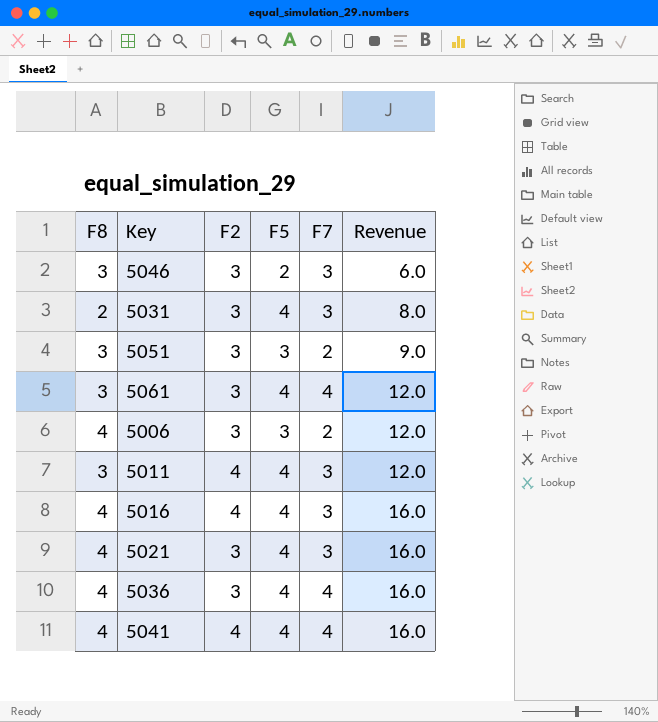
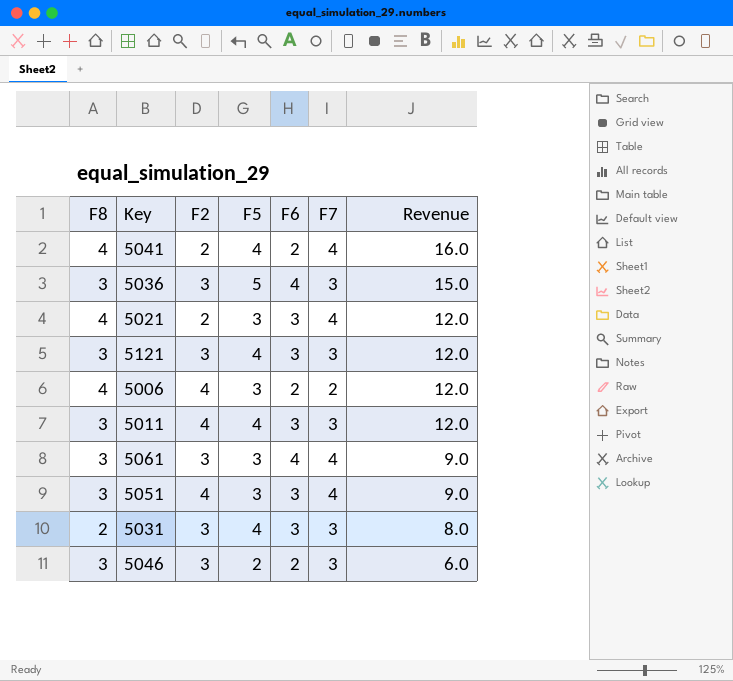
row order: Revenue ascending -> Revenue descending
column F6 | position: none -> 5
row 5016: 4 | 4 | 4 | 3 | 16.0 -> none
5041 | F2: 4 -> 2
5036 | F8: 4 -> 3
5036 | F5: 4 -> 5
5036 | F7: 4 -> 3
5036 | Revenue: 16.0 -> 15.0
5021 | F2: 3 -> 2
5021 | F5: 4 -> 3
5021 | F7: 3 -> 4
5021 | Revenue: 16.0 -> 12.0
row 5121: none -> 3 | 3 | 4 | 3 | 3 | 12.0
5006 | F2: 3 -> 4
5061 | F5: 4 -> 3
5061 | Revenue: 12.0 -> 9.0
5051 | F2: 3 -> 4
5051 | F7: 2 -> 4

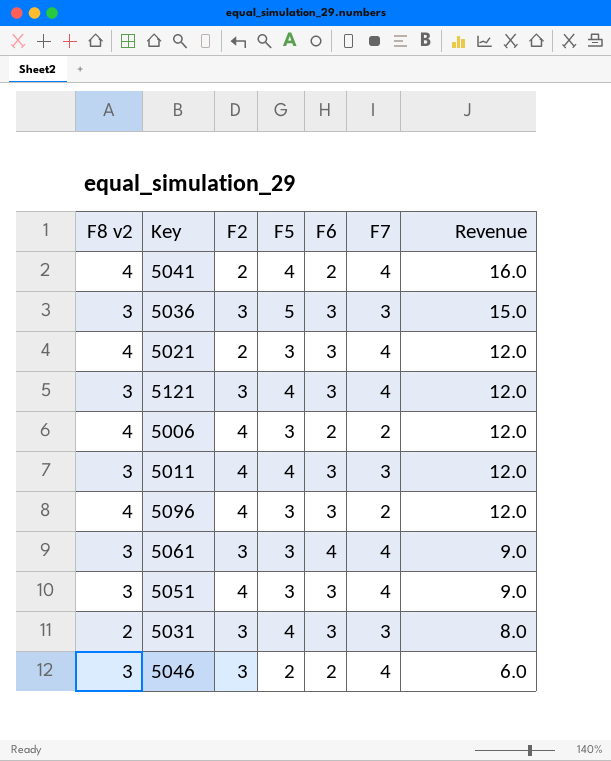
column name: F8 -> F8 v2
5036 | F6: 4 -> 3
5121 | F7: 3 -> 4
row 5096: none -> 4 | 4 | 3 | 3 | 2 | 12.0
5046 | F7: 3 -> 4

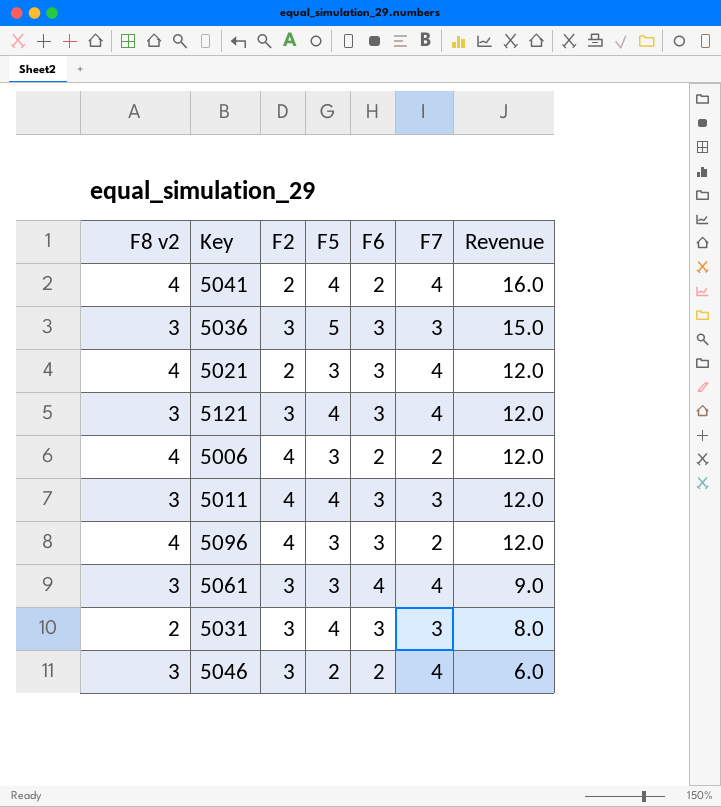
row 5051: 3 | 4 | 3 | 3 | 4 | 9.0 -> none

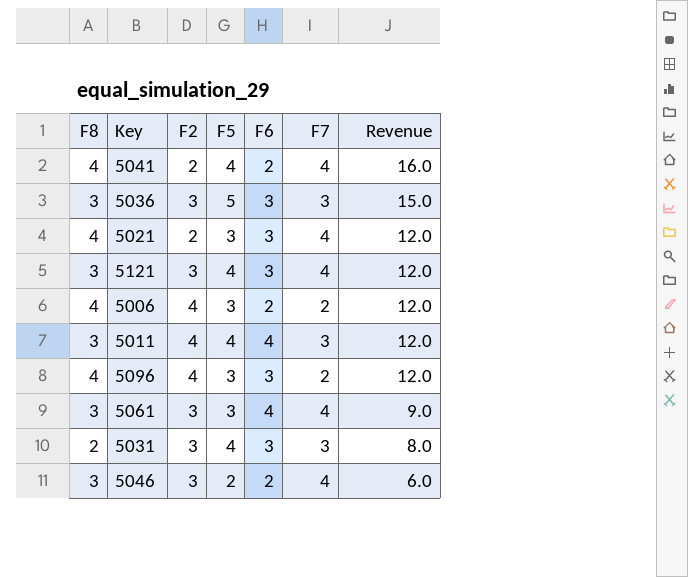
column name: F8 v2 -> F8
5011 | F6: 3 -> 4

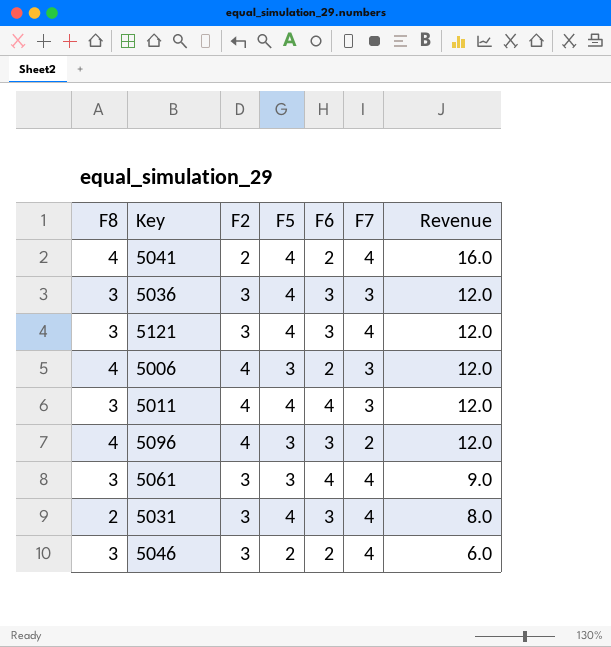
row 5021: 4 | 2 | 3 | 3 | 4 | 12.0 -> none
5036 | F5: 5 -> 4
5036 | Revenue: 15.0 -> 12.0
5006 | F7: 2 -> 3
5031 | F7: 3 -> 4

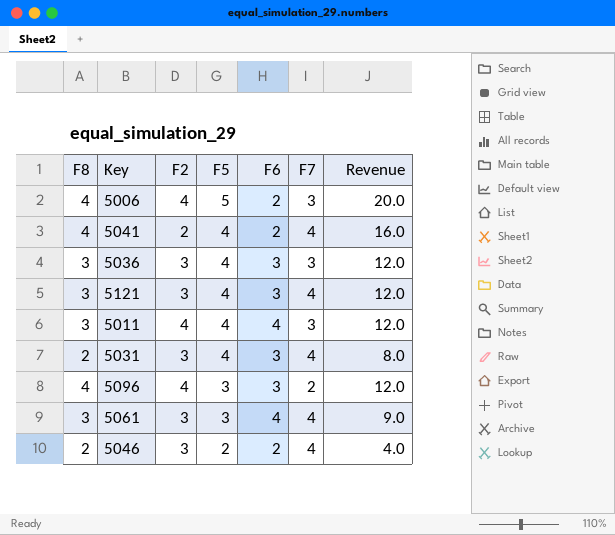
row order: Revenue descending -> F5 descending
5006 | F5: 3 -> 5
5006 | Revenue: 12.0 -> 20.0
5046 | F8: 3 -> 2
5046 | Revenue: 6.0 -> 4.0

